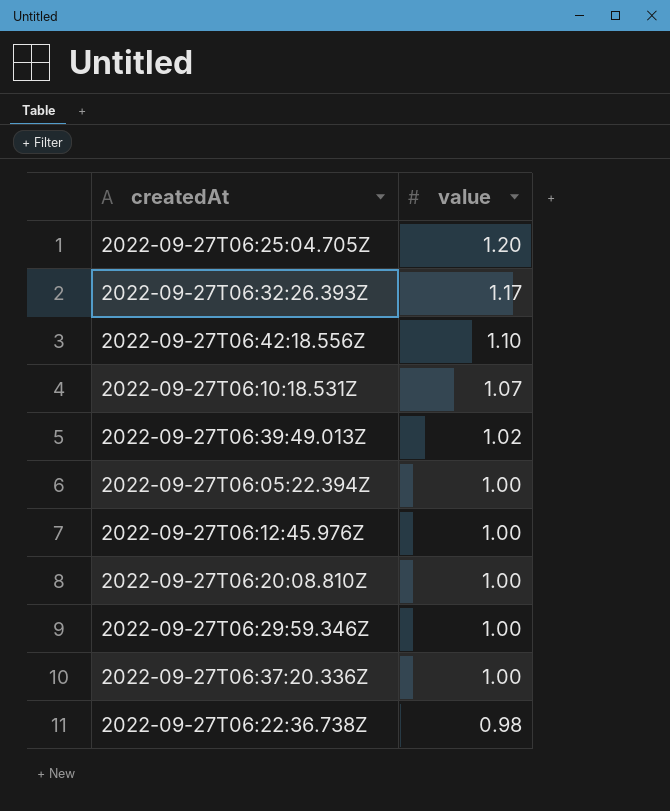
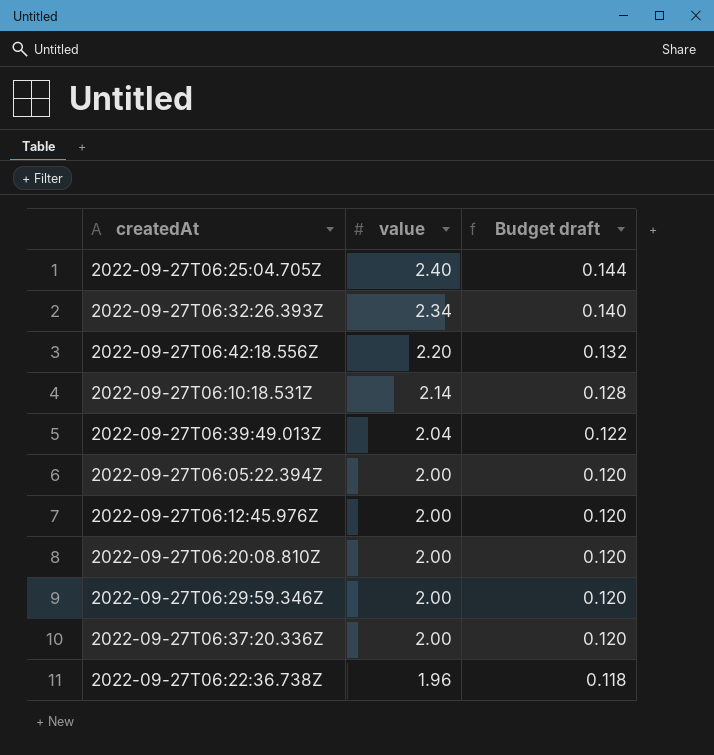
column Budget draft | formula: none -> [value] * 0.06
2022-09-27T06:25:04.705Z | value: 1.20 -> 2.40
2022-09-27T06:32:26.393Z | value: 1.17 -> 2.34
2022-09-27T06:42:18.556Z | value: 1.10 -> 2.20
2022-09-27T06:10:18.531Z | value: 1.07 -> 2.14
2022-09-27T06:39:49.013Z | value: 1.02 -> 2.04
2022-09-27T06:05:22.394Z | value: 1.00 -> 2.00
2022-09-27T06:12:45.976Z | value: 1.00 -> 2.00
2022-09-27T06:20:08.810Z | value: 1.00 -> 2.00
2022-09-27T06:29:59.346Z | value: 1.00 -> 2.00
2022-09-27T06:37:20.336Z | value: 1.00 -> 2.00
2022-09-27T06:22:36.738Z | value: 0.98 -> 1.96

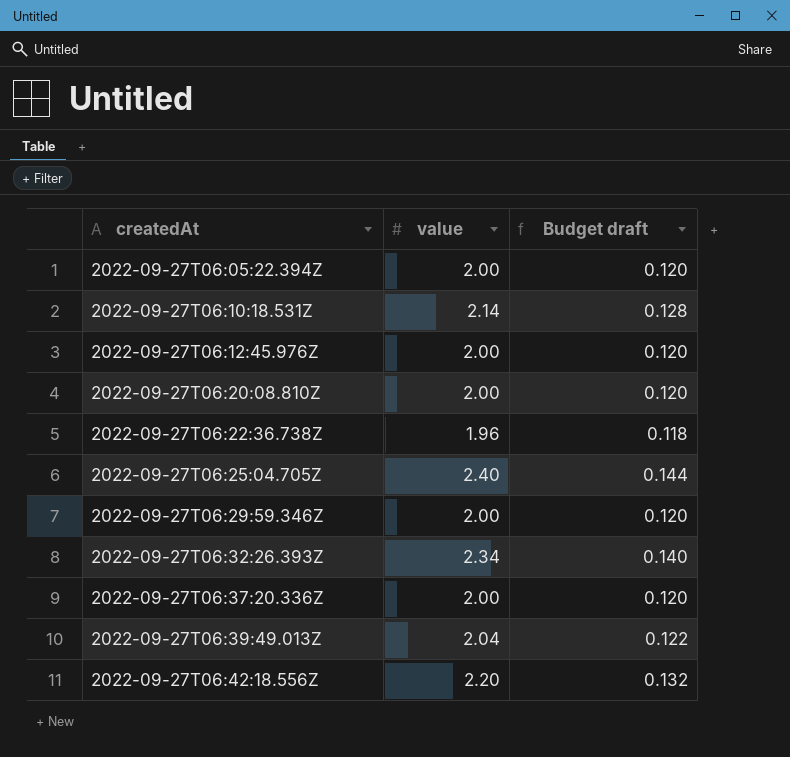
row order: value descending -> createdAt ascending

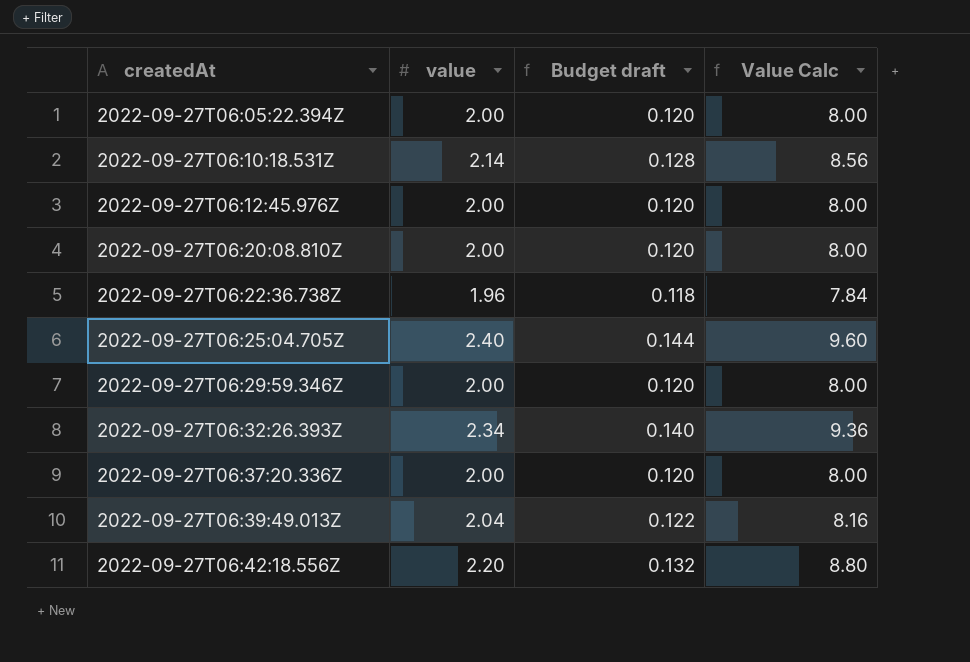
column Value Calc | formula: none -> [value] * 4

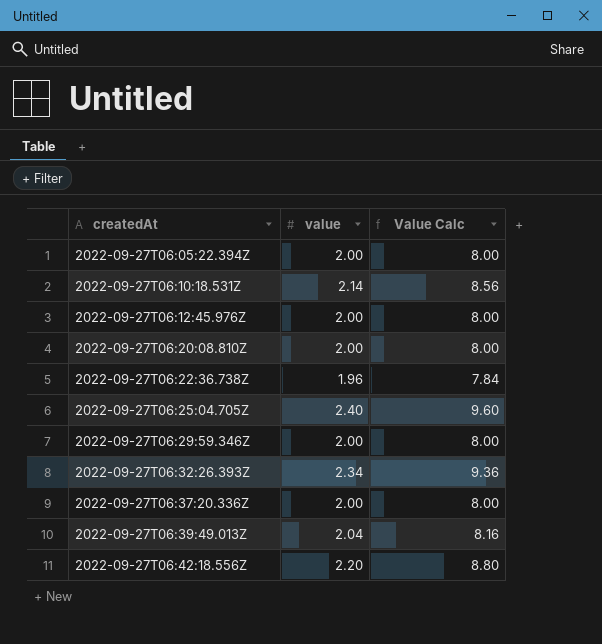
column Budget draft | formula: [value] * 0.06 -> none

